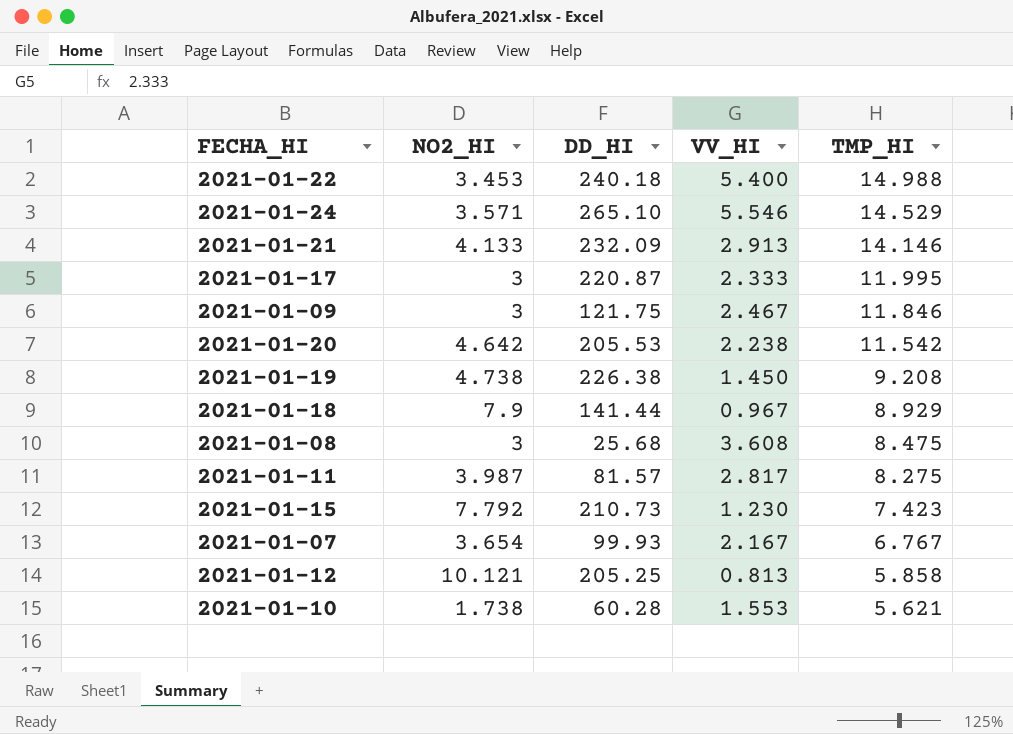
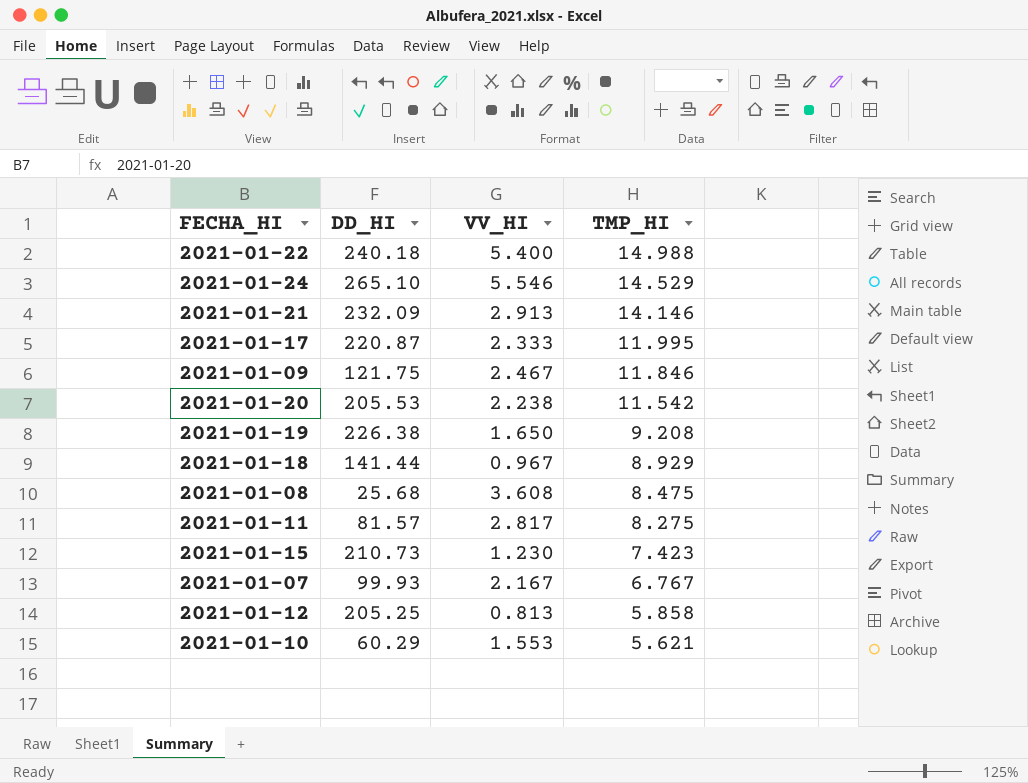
column NO2_HI | position: 2 -> none
2021-01-19 | VV_HI: 1.450 -> 1.650
2021-01-10 | DD_HI: 60.28 -> 60.29

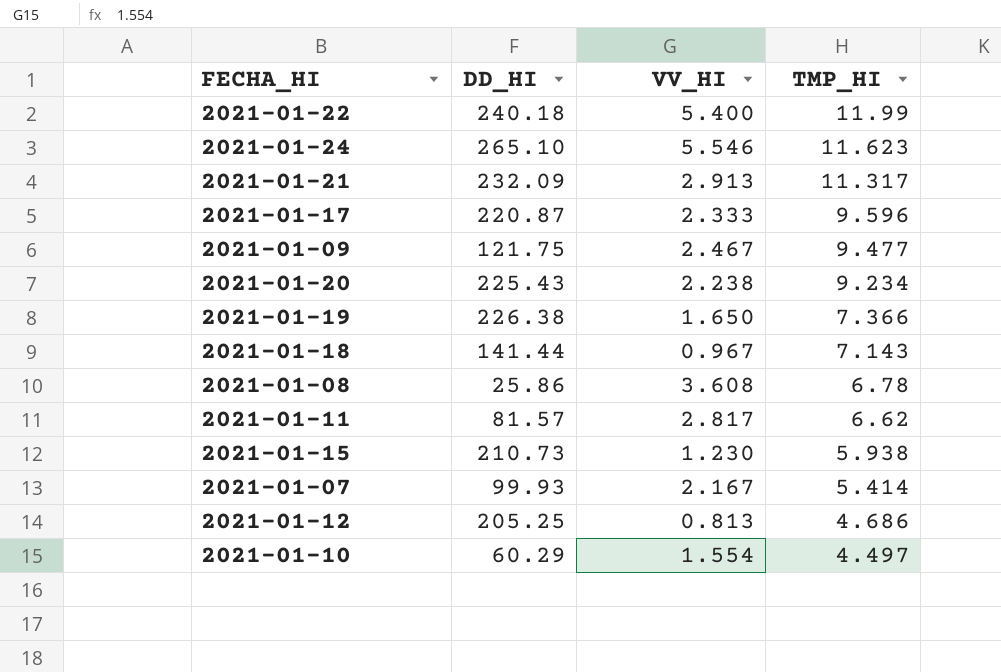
2021-01-22 | TMP_HI: 14.988 -> 11.99
2021-01-24 | TMP_HI: 14.529 -> 11.623
2021-01-21 | TMP_HI: 14.146 -> 11.317
2021-01-17 | TMP_HI: 11.995 -> 9.596
2021-01-09 | TMP_HI: 11.846 -> 9.477
2021-01-20 | DD_HI: 205.53 -> 225.43
2021-01-20 | TMP_HI: 11.542 -> 9.234
2021-01-19 | TMP_HI: 9.208 -> 7.366
2021-01-18 | TMP_HI: 8.929 -> 7.143
2021-01-08 | DD_HI: 25.68 -> 25.86
2021-01-08 | TMP_HI: 8.475 -> 6.78
2021-01-11 | TMP_HI: 8.275 -> 6.62
2021-01-15 | TMP_HI: 7.423 -> 5.938
2021-01-07 | TMP_HI: 6.767 -> 5.414
2021-01-12 | TMP_HI: 5.858 -> 4.686
2021-01-10 | VV_HI: 1.553 -> 1.554
2021-01-10 | TMP_HI: 5.621 -> 4.497

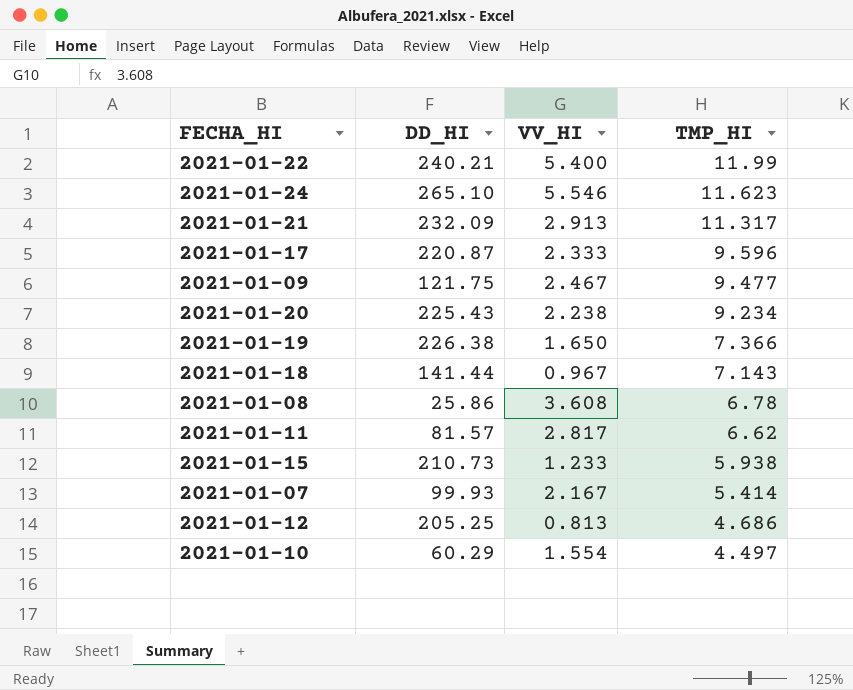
2021-01-22 | DD_HI: 240.18 -> 240.21
2021-01-15 | VV_HI: 1.230 -> 1.233

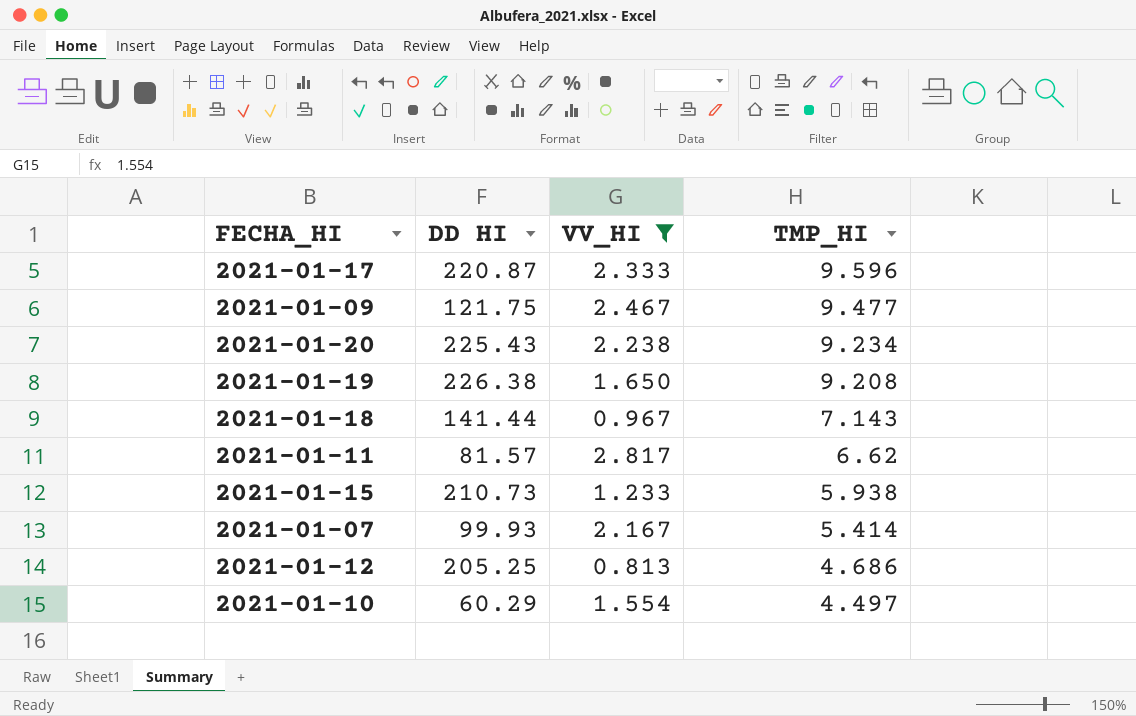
filter: none -> VV_HI <= 2.817
column name: DD_HI -> DD HI
2021-01-19 | TMP_HI: 7.366 -> 9.208

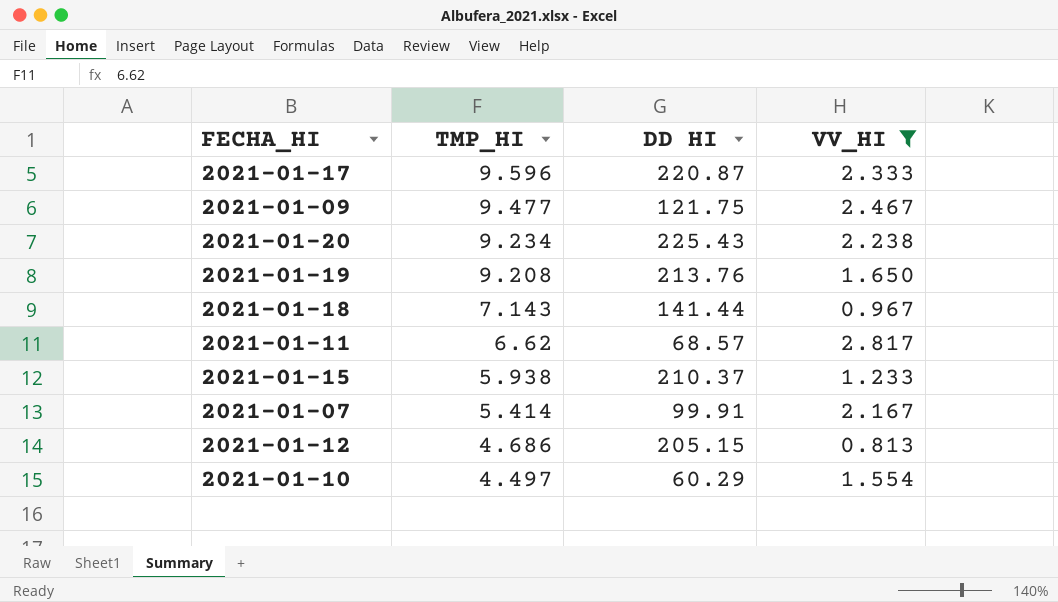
column TMP_HI | position: 4 -> 2
2021-01-19 | DD HI: 226.38 -> 213.76
2021-01-11 | DD HI: 81.57 -> 68.57
2021-01-15 | DD HI: 210.73 -> 210.37
2021-01-07 | DD HI: 99.93 -> 99.91
2021-01-12 | DD HI: 205.25 -> 205.15

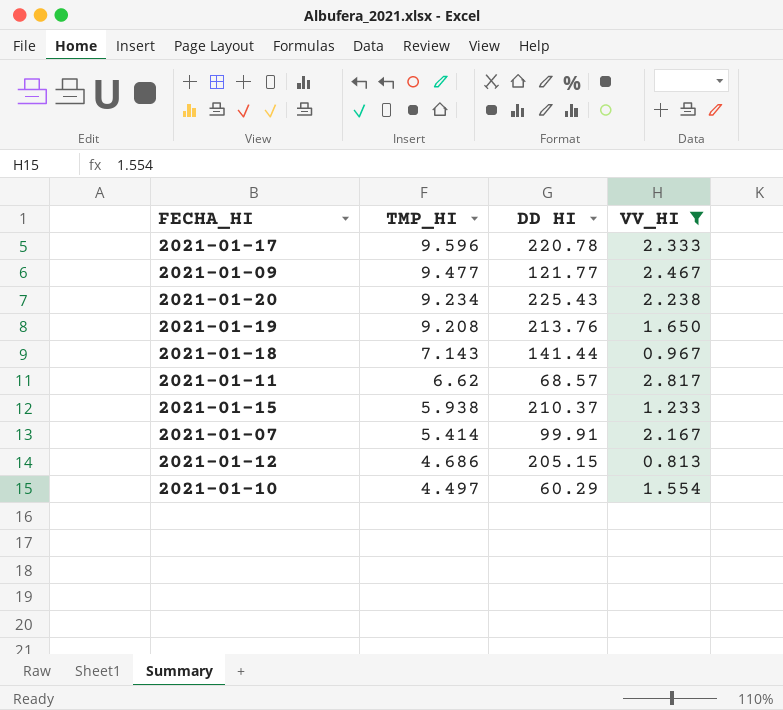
2021-01-17 | DD HI: 220.87 -> 220.78
2021-01-09 | DD HI: 121.75 -> 121.77

